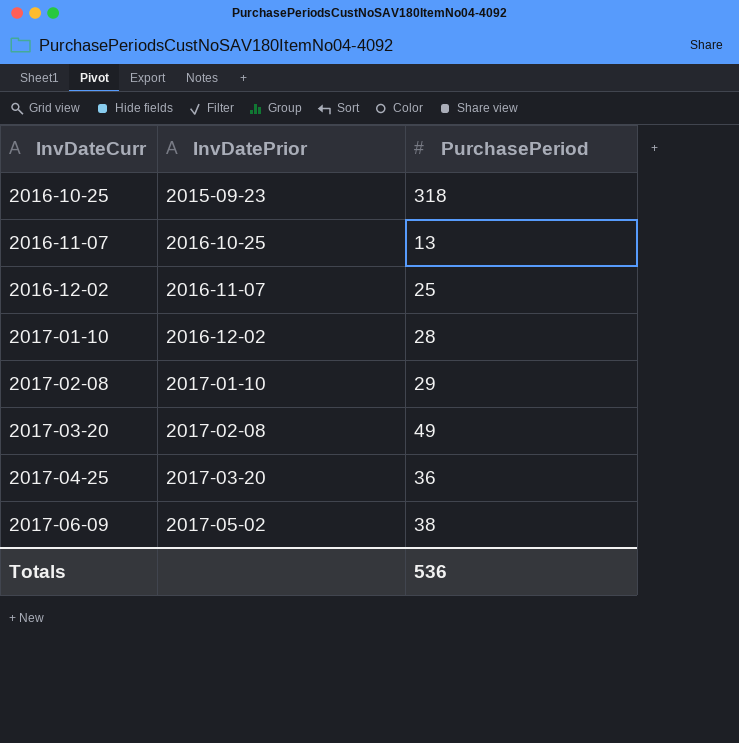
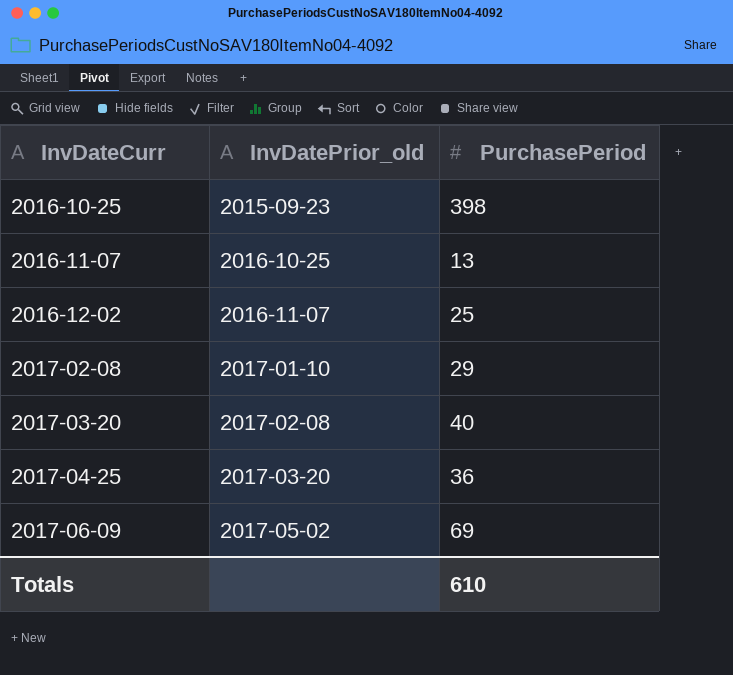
column name: InvDatePrior -> InvDatePrior_old
row 2017-01-10: 2016-12-02 | 28 -> none
2016-10-25 | PurchasePeriod: 318 -> 398
2017-03-20 | PurchasePeriod: 49 -> 40
2017-06-09 | PurchasePeriod: 38 -> 69
Totals | PurchasePeriod: 536 -> 610

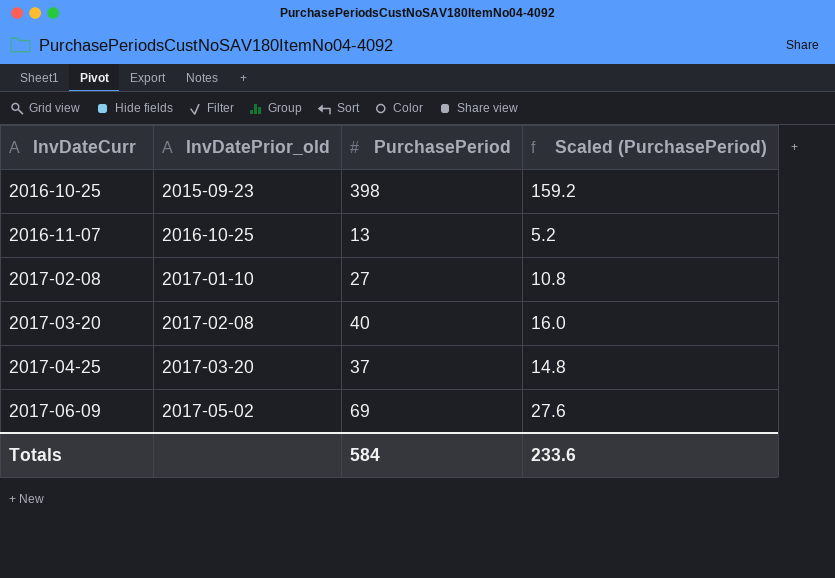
column Scaled (PurchasePeriod) | formula: none -> [PurchasePeriod] * 0.4
row 2016-12-02: 2016-11-07 | 25 -> none
2017-02-08 | PurchasePeriod: 29 -> 27
2017-04-25 | PurchasePeriod: 36 -> 37
Totals | PurchasePeriod: 610 -> 584

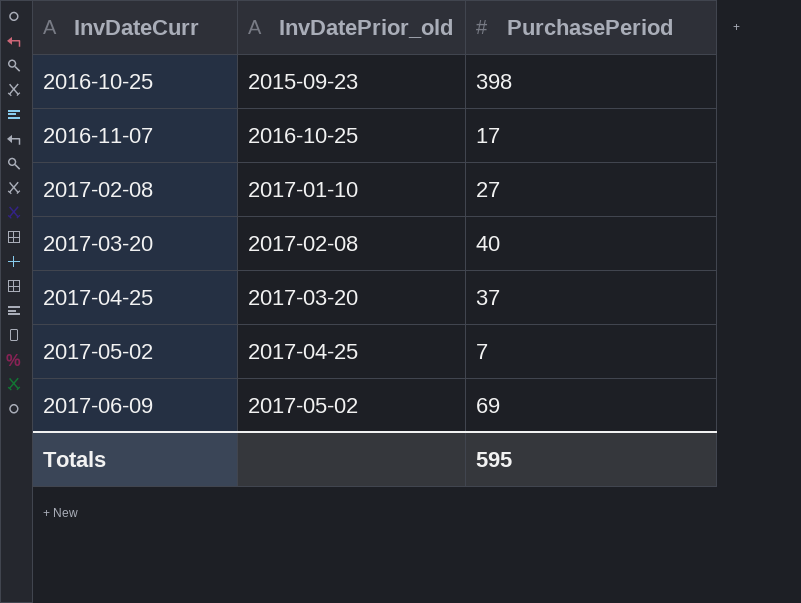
column Scaled (PurchasePeriod) | formula: [PurchasePeriod] * 0.4 -> none
2016-11-07 | PurchasePeriod: 13 -> 17
row 2017-05-02: none -> 2017-04-25 | 7
Totals | PurchasePeriod: 584 -> 595

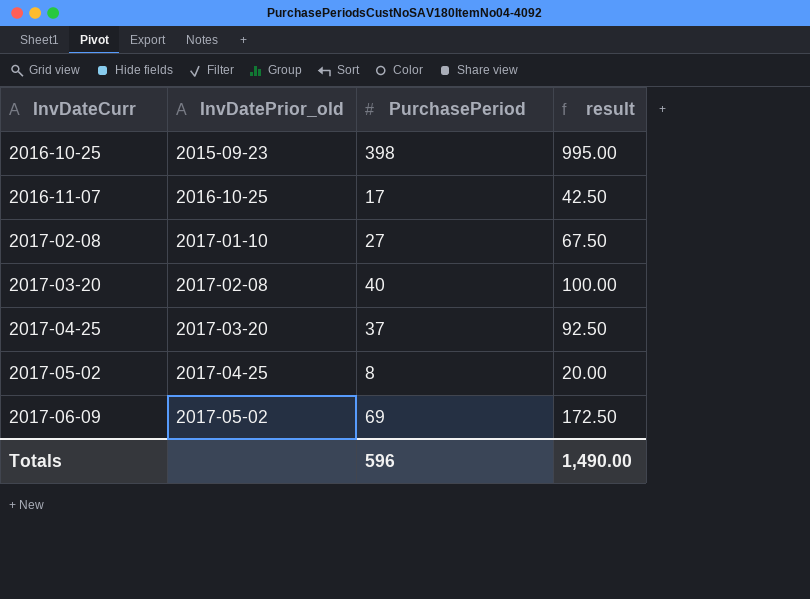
column result | formula: none -> [PurchasePeriod] * 2.5
2017-05-02 | PurchasePeriod: 7 -> 8
Totals | PurchasePeriod: 595 -> 596

